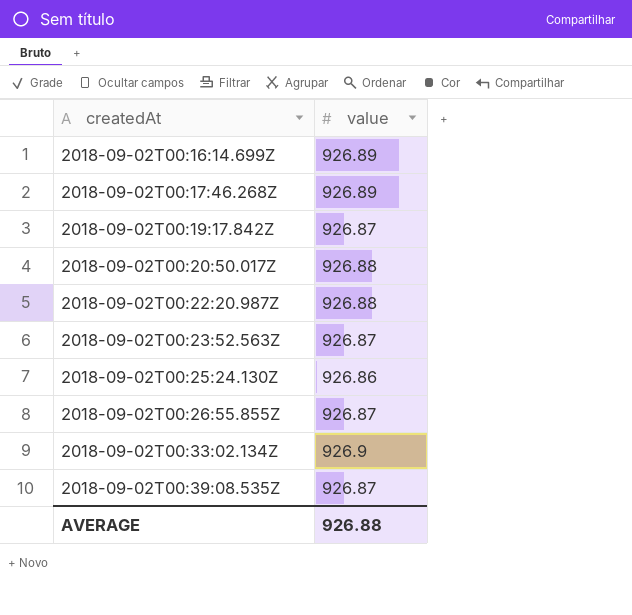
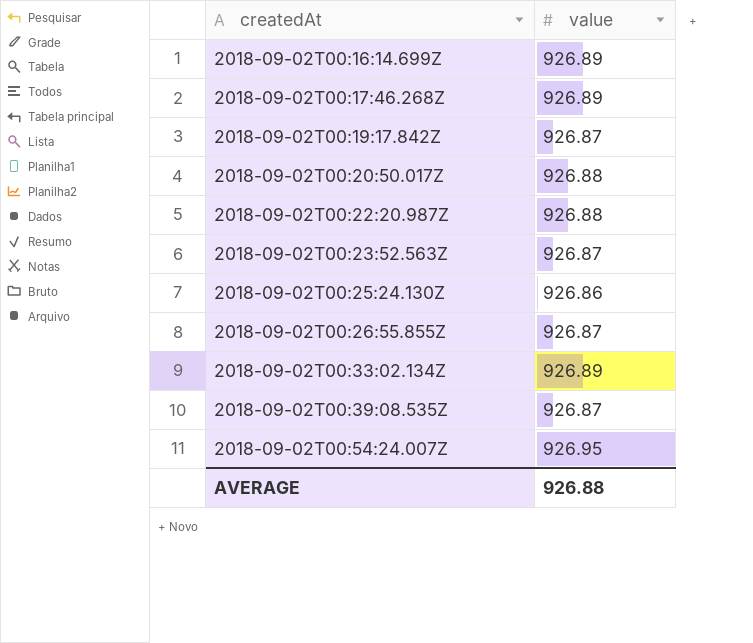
2018-09-02T00:33:02.134Z | value: 926.9 -> 926.89
row 2018-09-02T00:54:24.007Z: none -> 926.95

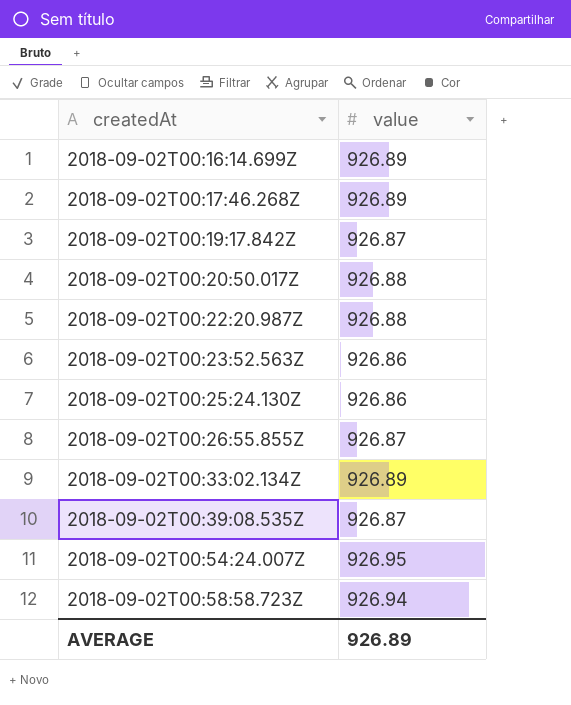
2018-09-02T00:23:52.563Z | value: 926.87 -> 926.86
row 2018-09-02T00:58:58.723Z: none -> 926.94
AVERAGE | value: 926.88 -> 926.89

